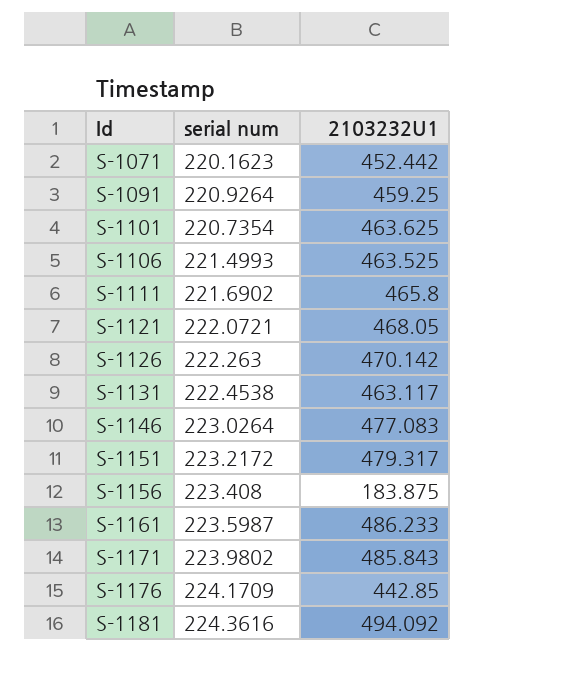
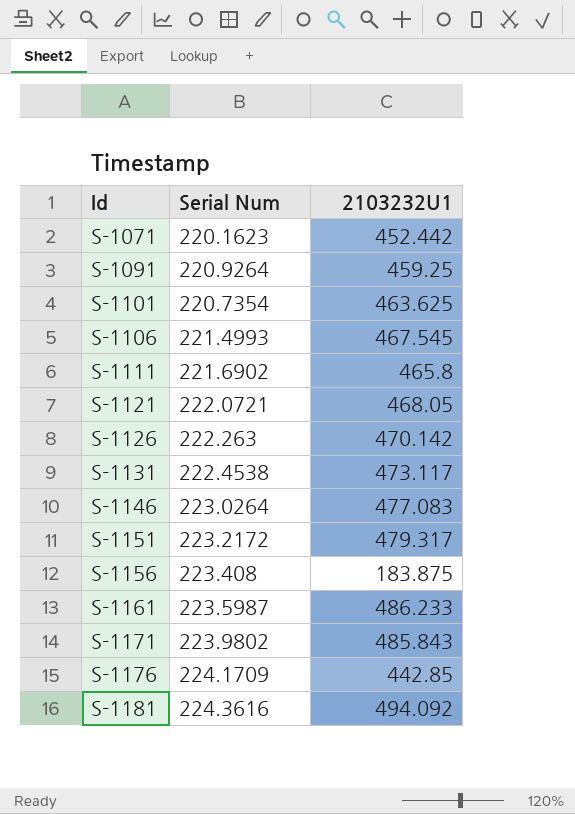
column name: serial num -> Serial Num
S-1106 | 2103232U1: 463.525 -> 467.545
S-1131 | 2103232U1: 463.117 -> 473.117

